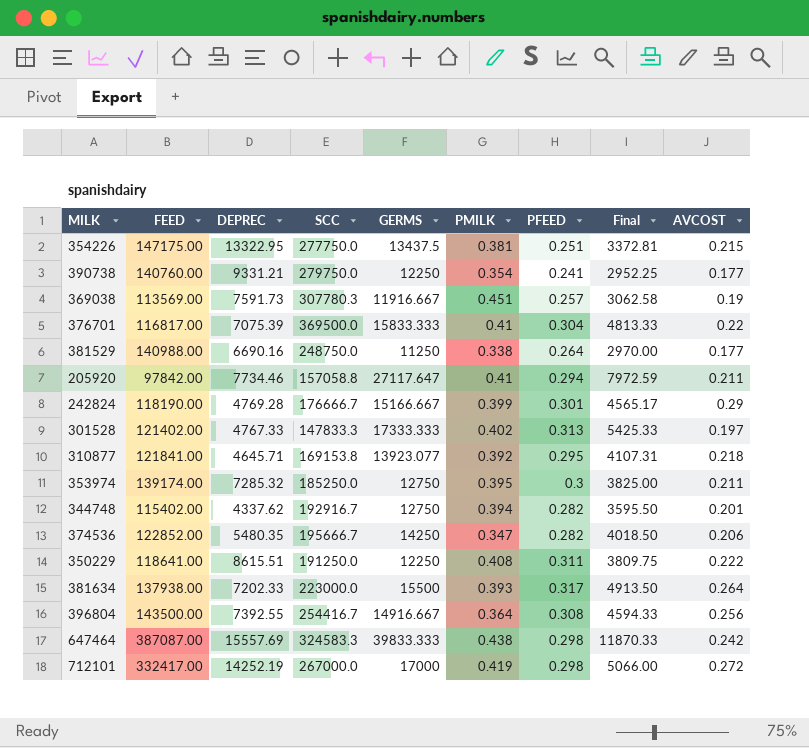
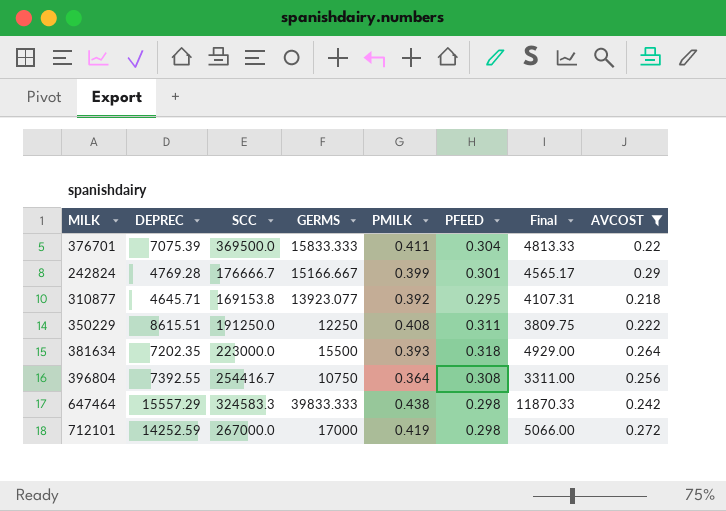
filter: none -> AVCOST >= 0.218
column FEED | position: 2 -> none
376701 | PMILK: 0.41 -> 0.411
381634 | DEPREC: 7202.33 -> 7202.35
381634 | PFEED: 0.317 -> 0.318
381634 | Final: 4913.50 -> 4929.00
396804 | GERMS: 14916.667 -> 10750
396804 | Final: 4594.33 -> 3311.00
647464 | DEPREC: 15557.69 -> 15557.29
712101 | DEPREC: 14252.19 -> 14252.59

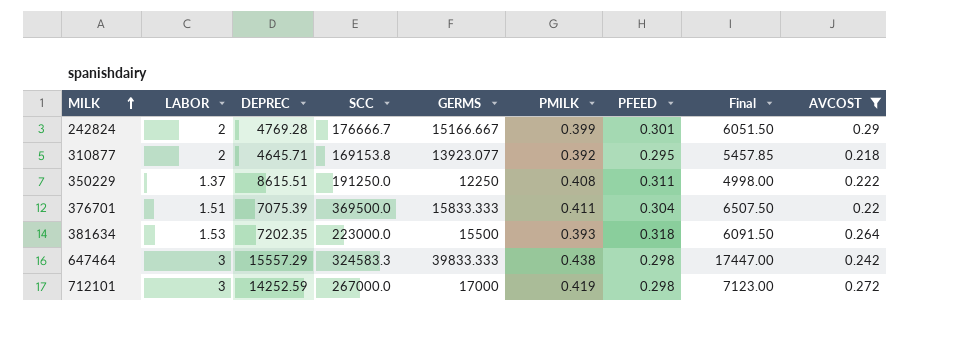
row order: none -> MILK ascending
column LABOR | position: none -> 2
column Final | formula: [GERMS] * [PFEED] -> [GERMS] * [PMILK]
row 396804: 7392.55 | 254416.7 | 10750 | 0.364 | 0.308 | 3311.00 | 0.256 -> none

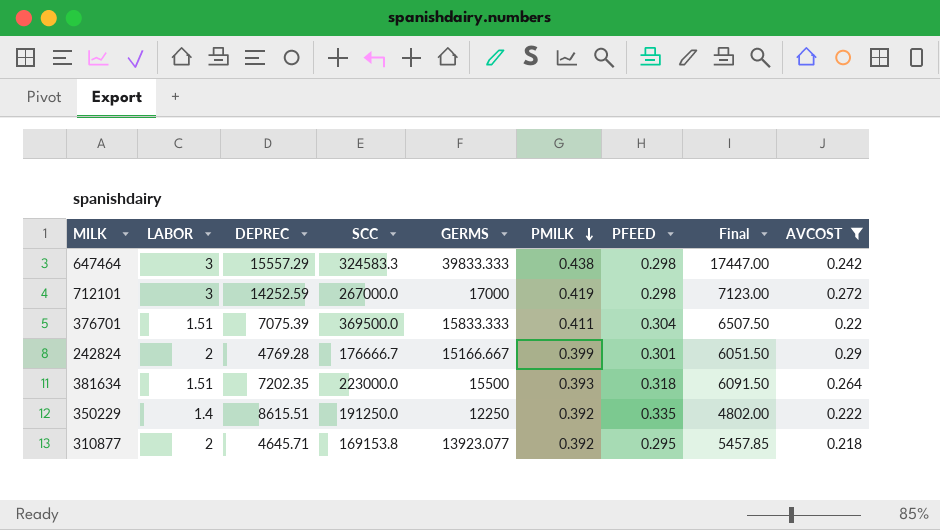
row order: MILK ascending -> PMILK descending
381634 | LABOR: 1.53 -> 1.51
350229 | LABOR: 1.37 -> 1.4
350229 | PMILK: 0.408 -> 0.392
350229 | PFEED: 0.311 -> 0.335
350229 | Final: 4998.00 -> 4802.00

